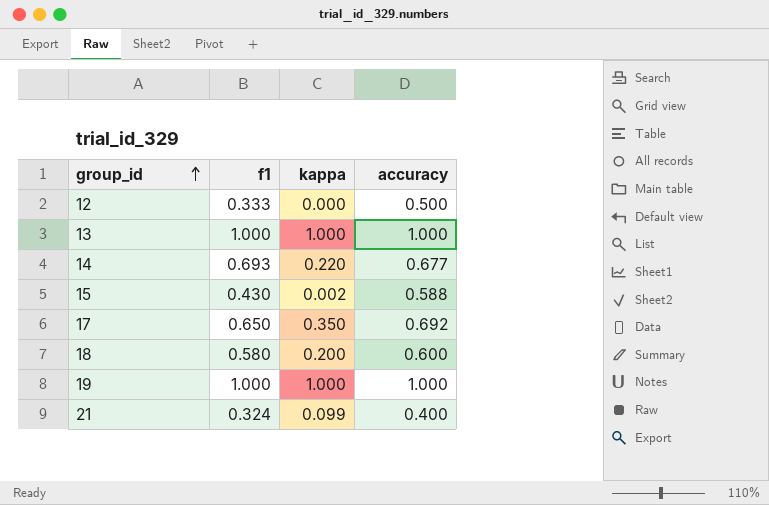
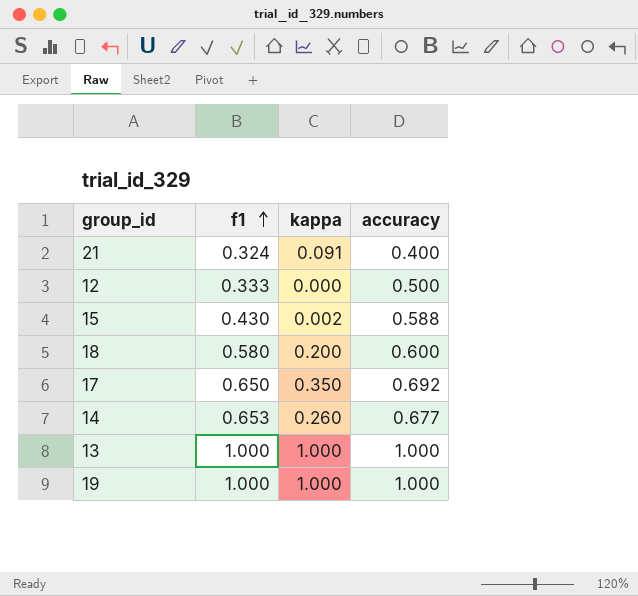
row order: group_id ascending -> f1 ascending
21 | kappa: 0.099 -> 0.091
14 | f1: 0.693 -> 0.653
14 | kappa: 0.220 -> 0.260

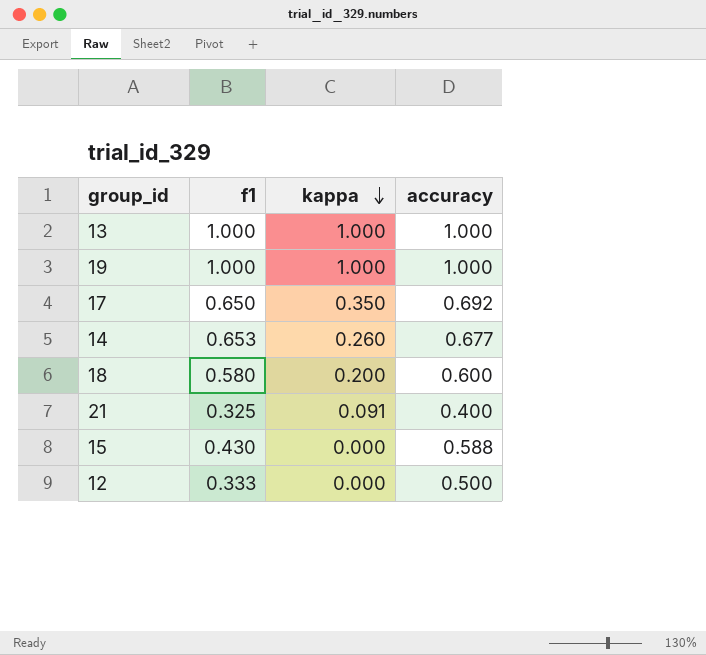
row order: f1 ascending -> kappa descending
21 | f1: 0.324 -> 0.325
15 | kappa: 0.002 -> 0.000

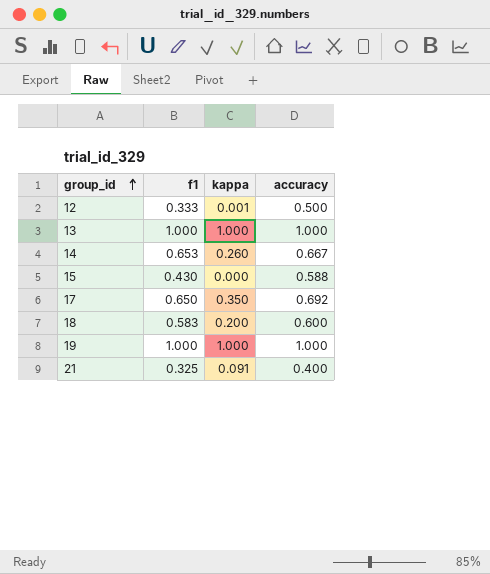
row order: kappa descending -> group_id ascending
12 | kappa: 0.000 -> 0.001
14 | accuracy: 0.677 -> 0.667
18 | f1: 0.580 -> 0.583

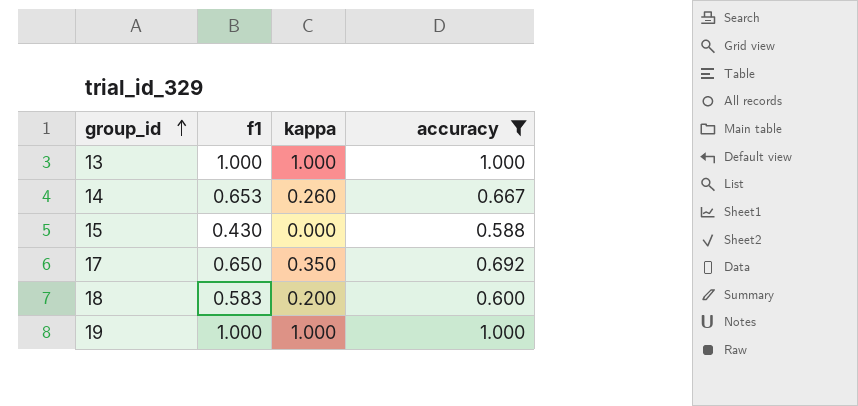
filter: none -> accuracy >= 0.588

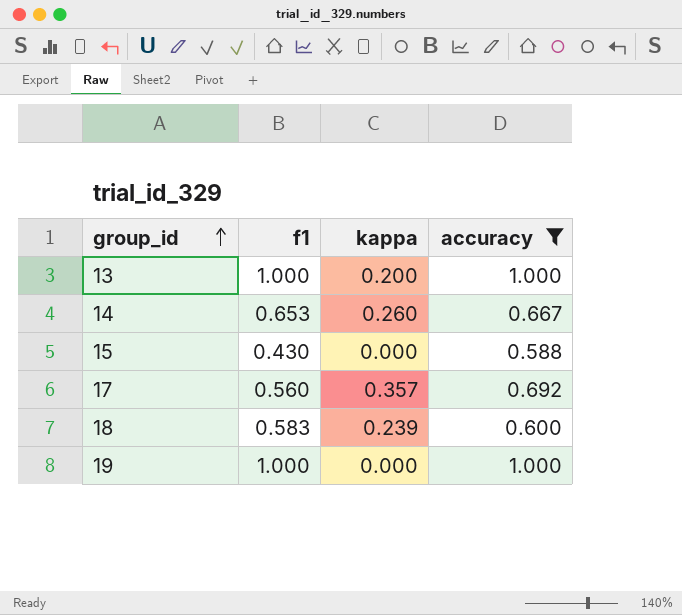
13 | kappa: 1.000 -> 0.200
17 | f1: 0.650 -> 0.560
17 | kappa: 0.350 -> 0.357
18 | kappa: 0.200 -> 0.239
19 | kappa: 1.000 -> 0.000

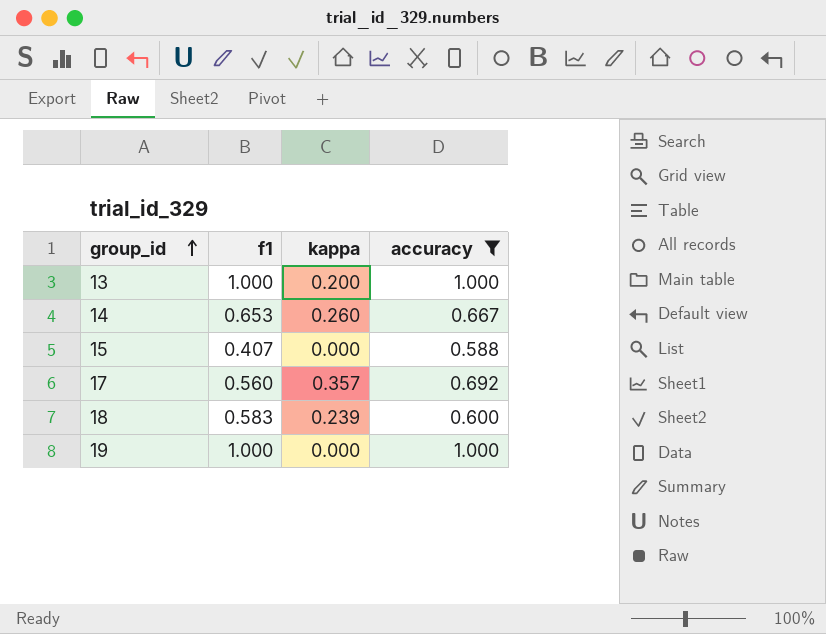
15 | f1: 0.430 -> 0.407

